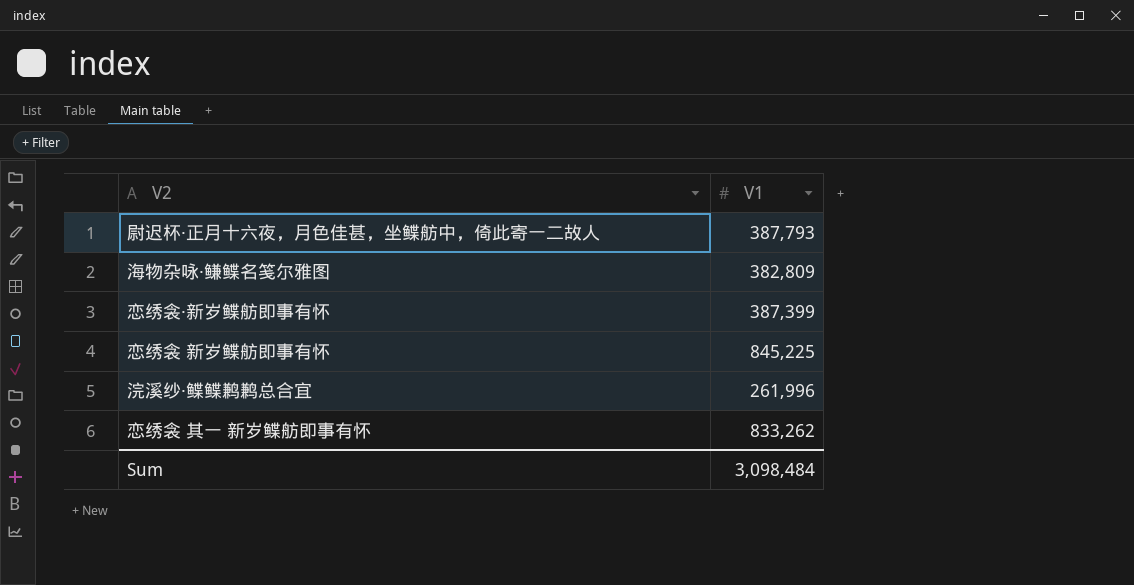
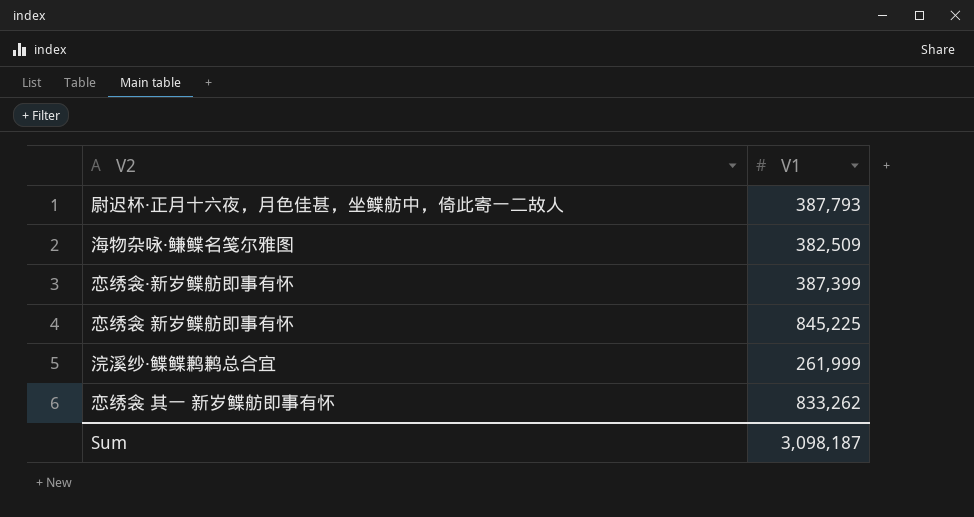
海物杂咏·鳒鲽名笺尔雅图 | V1: 382,809 -> 382,509
浣溪纱·鲽鲽鹣鹣总合宜 | V1: 261,996 -> 261,999
Sum | V1: 3,098,484 -> 3,098,187

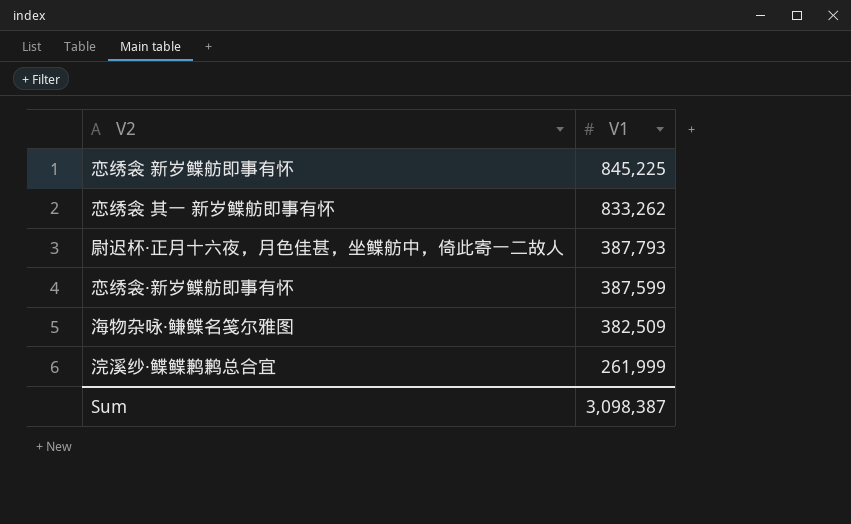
row order: none -> V1 descending
恋绣衾·新岁鲽舫即事有怀 | V1: 387,399 -> 387,599
Sum | V1: 3,098,187 -> 3,098,387

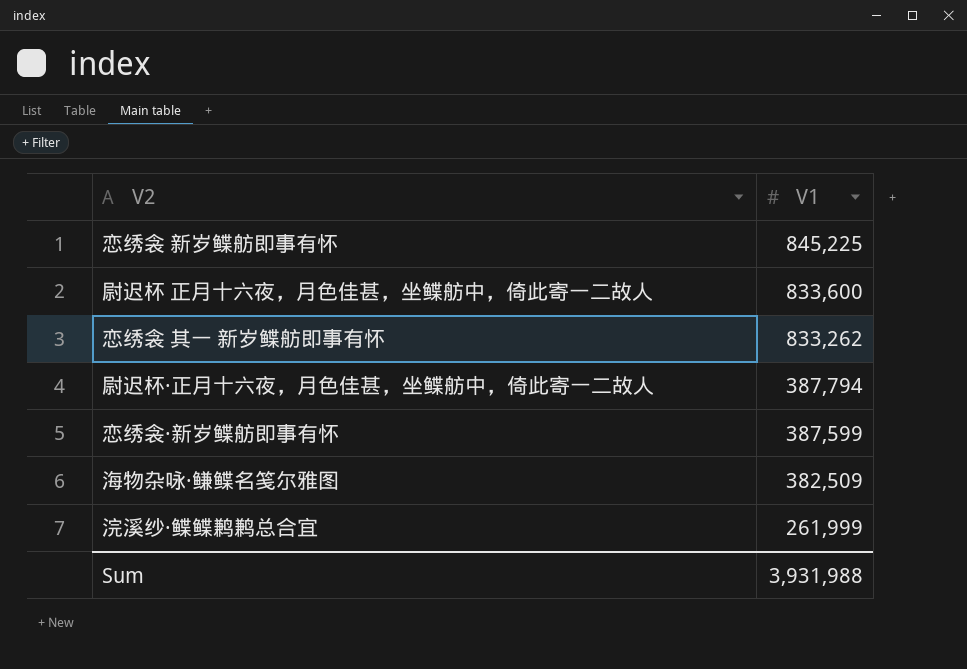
row 尉迟杯 正月十六夜，月色佳甚，坐鲽舫中，倚此寄一二故人: none -> 833,600
尉迟杯·正月十六夜，月色佳甚，坐鲽舫中，倚此寄一二故人 | V1: 387,793 -> 387,794
Sum | V1: 3,098,387 -> 3,931,988

